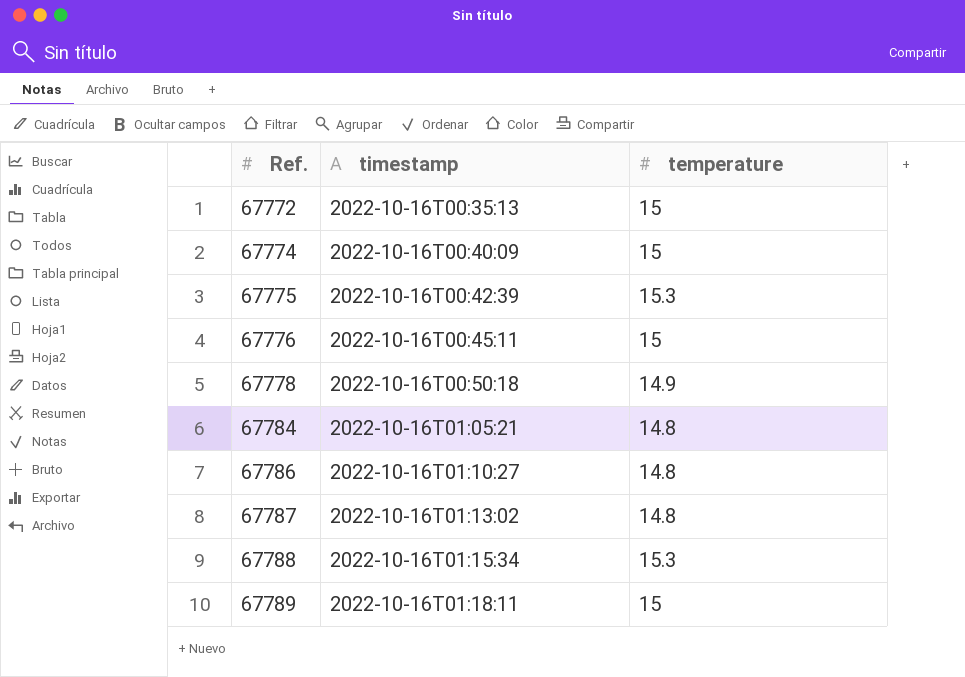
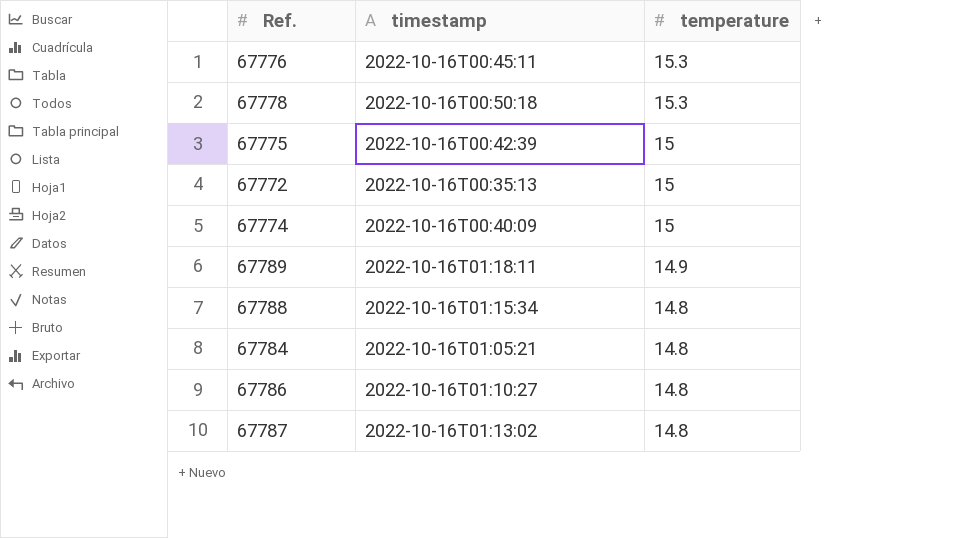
row order: Ref. ascending -> temperature descending
67776 | temperature: 15 -> 15.3
67778 | temperature: 14.9 -> 15.3
67775 | temperature: 15.3 -> 15
67789 | temperature: 15 -> 14.9
67788 | temperature: 15.3 -> 14.8

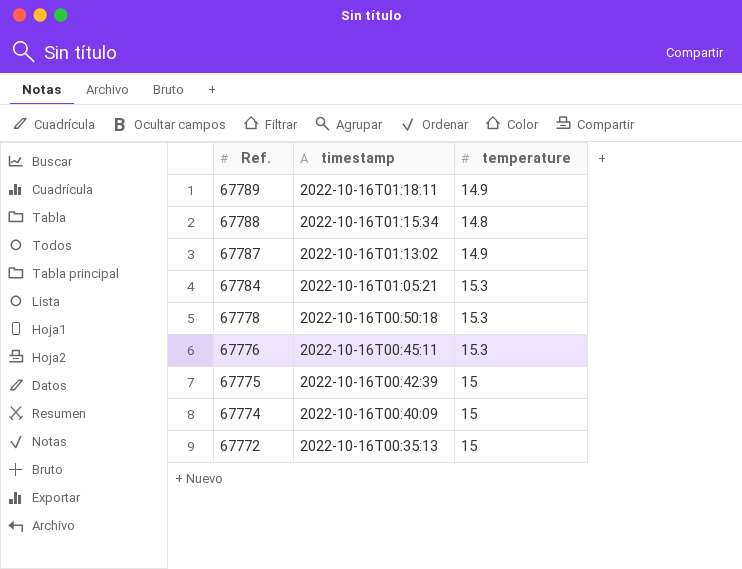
row order: temperature descending -> Ref. descending
row 67786: 2022-10-16T01:10:27 | 14.8 -> none
67787 | temperature: 14.8 -> 14.9
67784 | temperature: 14.8 -> 15.3

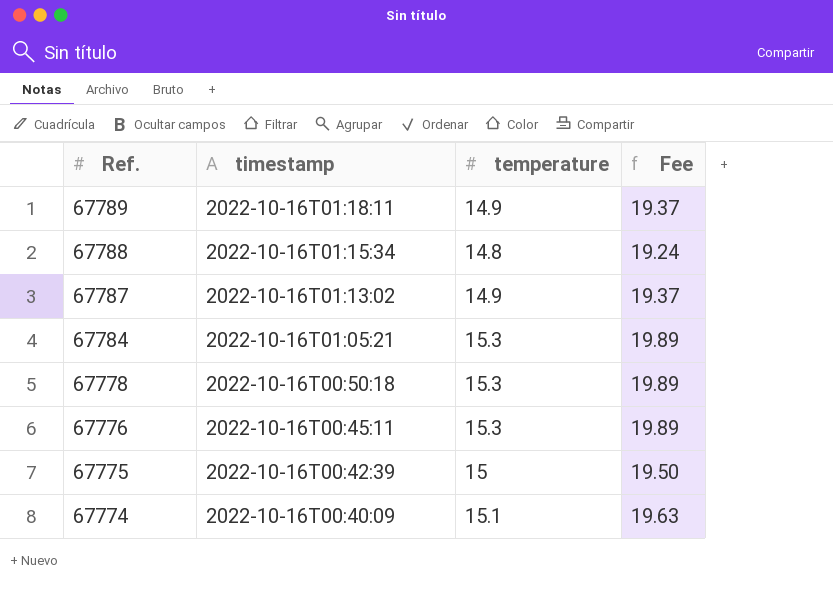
column Fee | formula: none -> [temperature] * 1.3
row 67772: 2022-10-16T00:35:13 | 15 -> none
67774 | temperature: 15 -> 15.1

